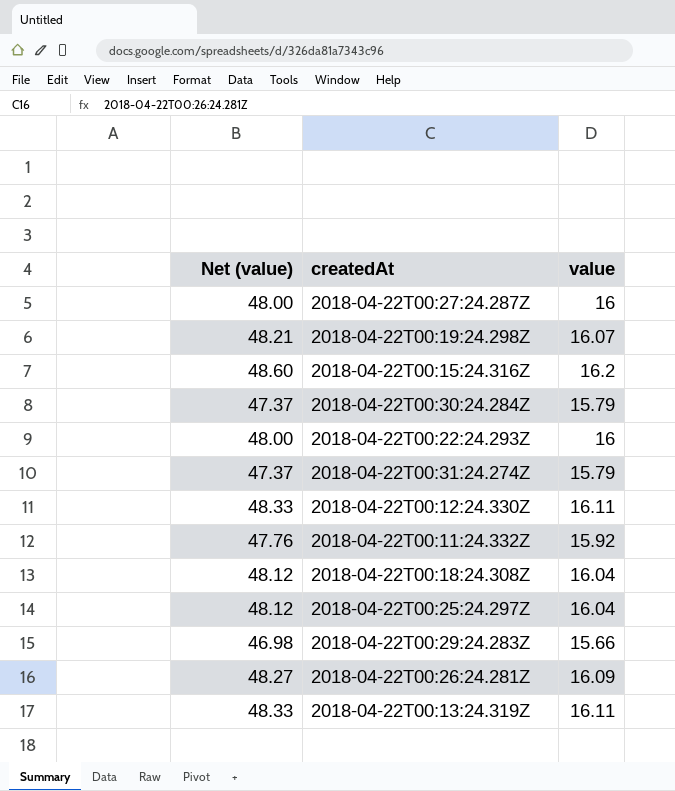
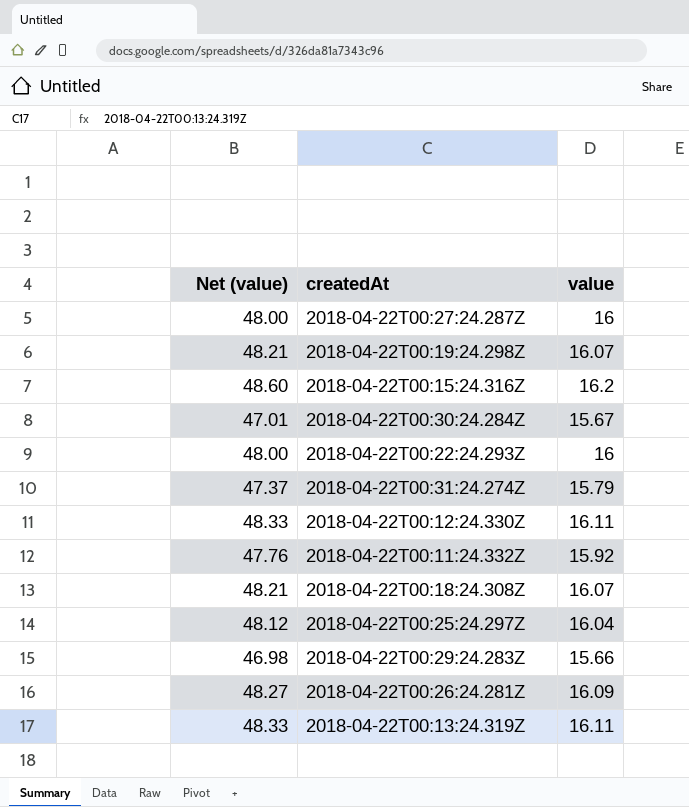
2018-04-22T00:30:24.284Z | Net (value): 47.37 -> 47.01
2018-04-22T00:30:24.284Z | value: 15.79 -> 15.67
2018-04-22T00:18:24.308Z | Net (value): 48.12 -> 48.21
2018-04-22T00:18:24.308Z | value: 16.04 -> 16.07

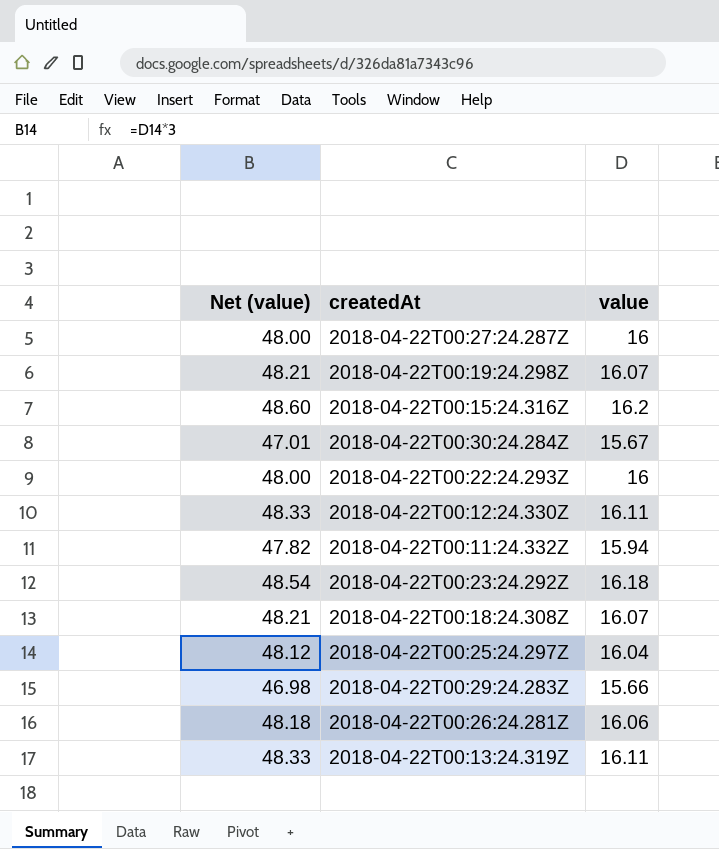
row 2018-04-22T00:31:24.274Z: 47.37 | 15.79 -> none
2018-04-22T00:11:24.332Z | Net (value): 47.76 -> 47.82
2018-04-22T00:11:24.332Z | value: 15.92 -> 15.94
row 2018-04-22T00:23:24.292Z: none -> 48.54 | 16.18
2018-04-22T00:26:24.281Z | Net (value): 48.27 -> 48.18
2018-04-22T00:26:24.281Z | value: 16.09 -> 16.06

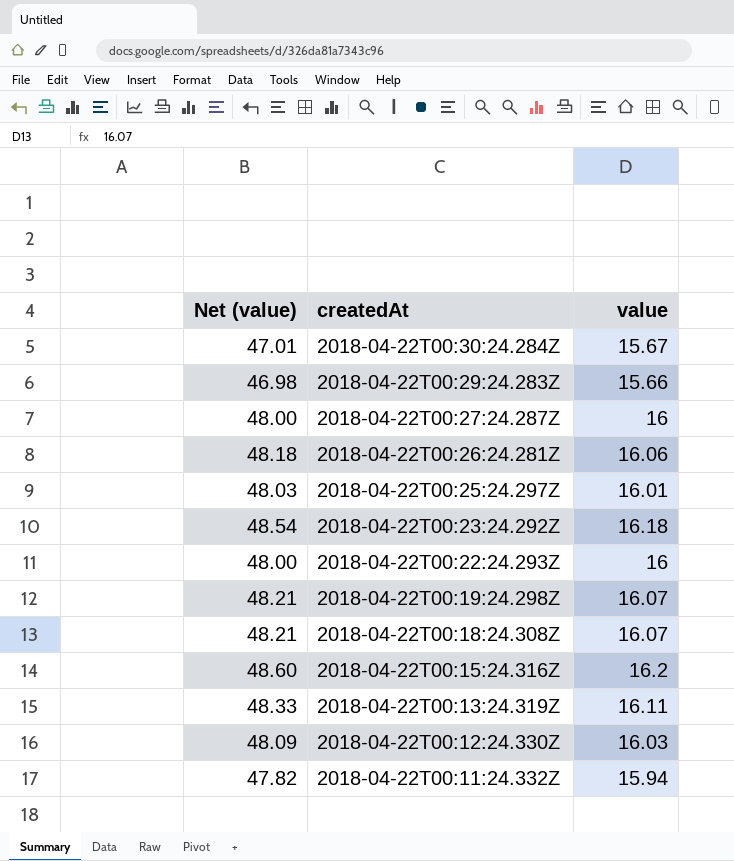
row order: none -> createdAt descending
2018-04-22T00:25:24.297Z | Net (value): 48.12 -> 48.03
2018-04-22T00:25:24.297Z | value: 16.04 -> 16.01
2018-04-22T00:12:24.330Z | Net (value): 48.33 -> 48.09
2018-04-22T00:12:24.330Z | value: 16.11 -> 16.03

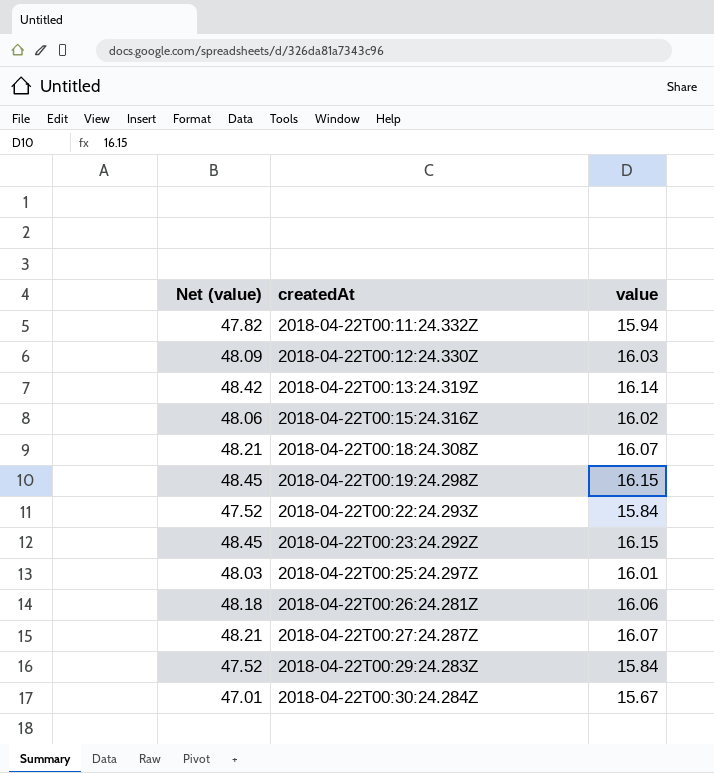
row order: createdAt descending -> createdAt ascending
2018-04-22T00:13:24.319Z | Net (value): 48.33 -> 48.42
2018-04-22T00:13:24.319Z | value: 16.11 -> 16.14
2018-04-22T00:15:24.316Z | Net (value): 48.60 -> 48.06
2018-04-22T00:15:24.316Z | value: 16.2 -> 16.02
2018-04-22T00:19:24.298Z | Net (value): 48.21 -> 48.45
2018-04-22T00:19:24.298Z | value: 16.07 -> 16.15
2018-04-22T00:22:24.293Z | Net (value): 48.00 -> 47.52
2018-04-22T00:22:24.293Z | value: 16 -> 15.84
2018-04-22T00:23:24.292Z | Net (value): 48.54 -> 48.45
2018-04-22T00:23:24.292Z | value: 16.18 -> 16.15
2018-04-22T00:27:24.287Z | Net (value): 48.00 -> 48.21
2018-04-22T00:27:24.287Z | value: 16 -> 16.07
2018-04-22T00:29:24.283Z | Net (value): 46.98 -> 47.52
2018-04-22T00:29:24.283Z | value: 15.66 -> 15.84

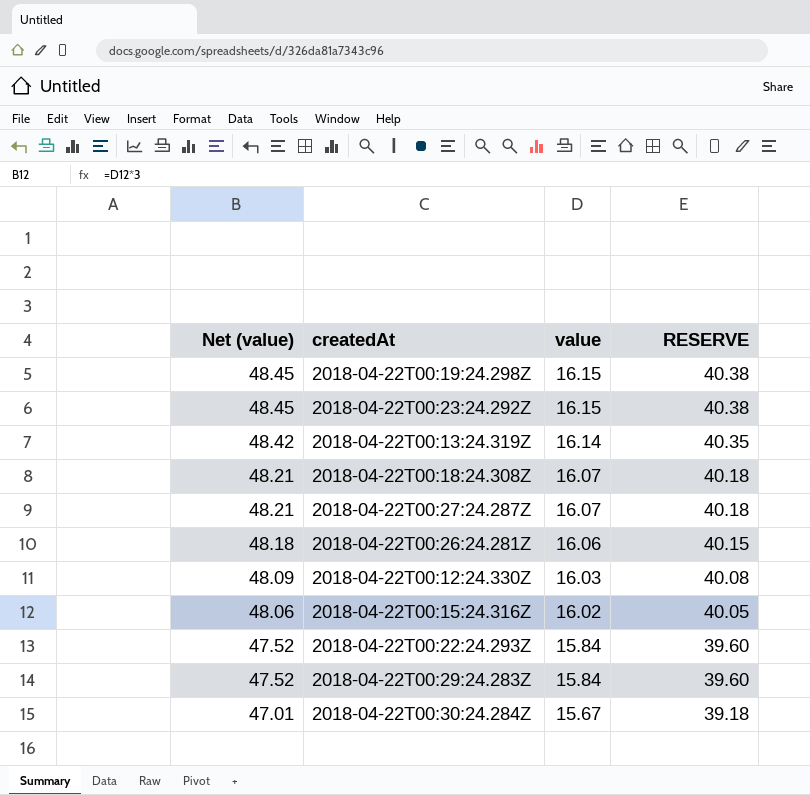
row order: createdAt ascending -> Net (value) descending
column RESERVE | formula: none -> [value] * 2.5
row 2018-04-22T00:11:24.332Z: 47.82 | 15.94 -> none
row 2018-04-22T00:25:24.297Z: 48.03 | 16.01 -> none

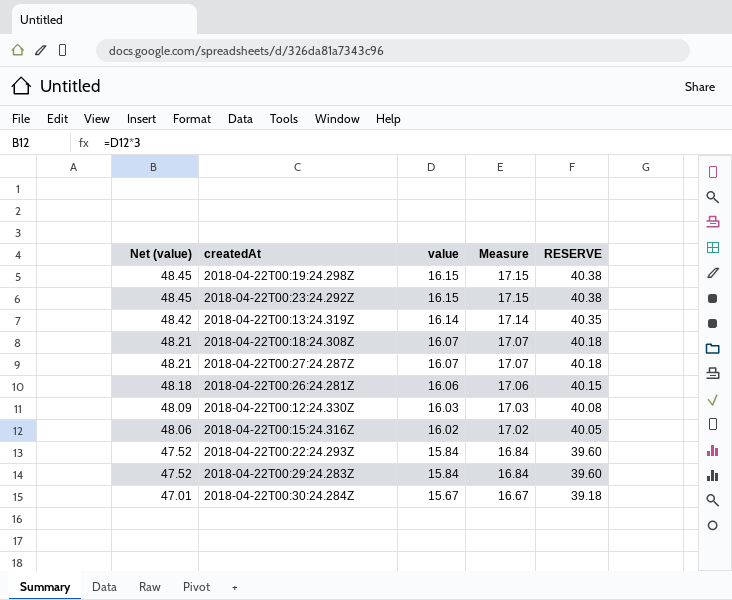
column Measure | formula: none -> [value] + 1

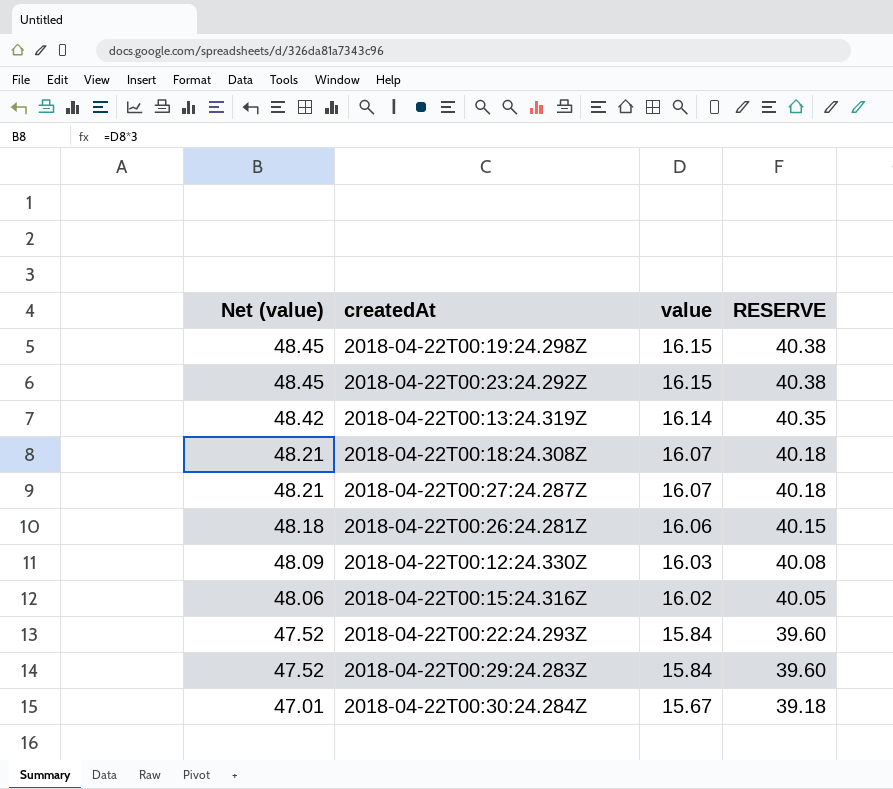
column Measure | formula: [value] + 1 -> none

